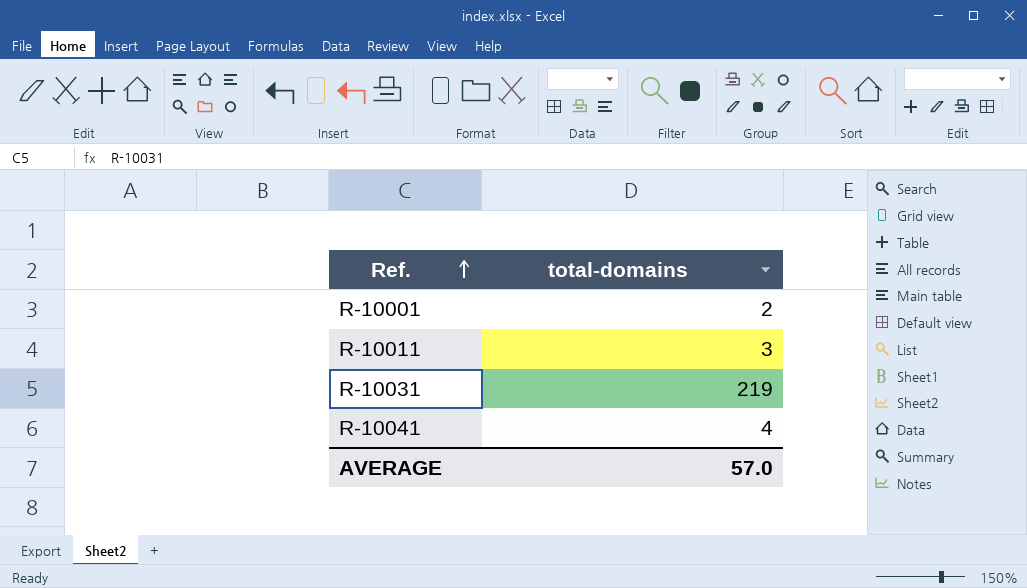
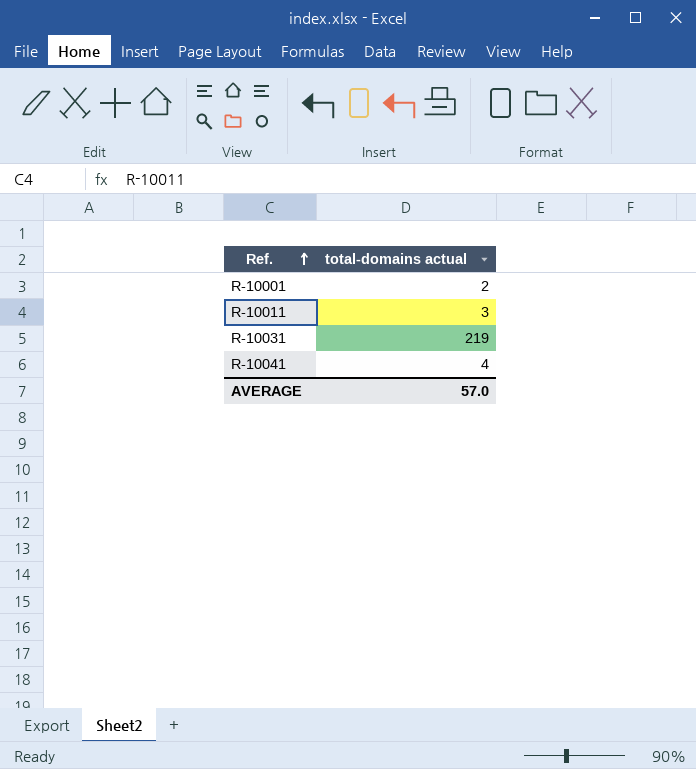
column name: total-domains -> total-domains actual

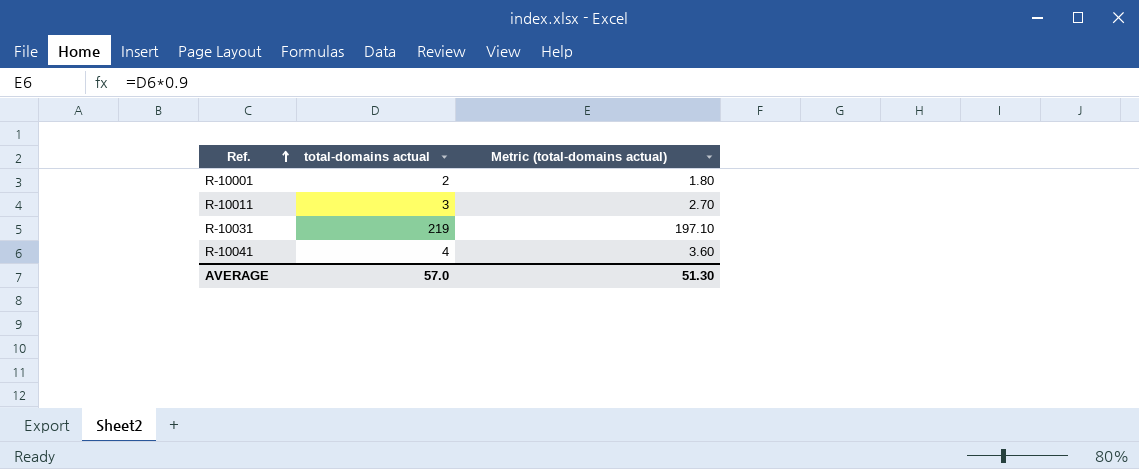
column Metric (total-domains actual) | formula: none -> [total-domains actual] * 0.9

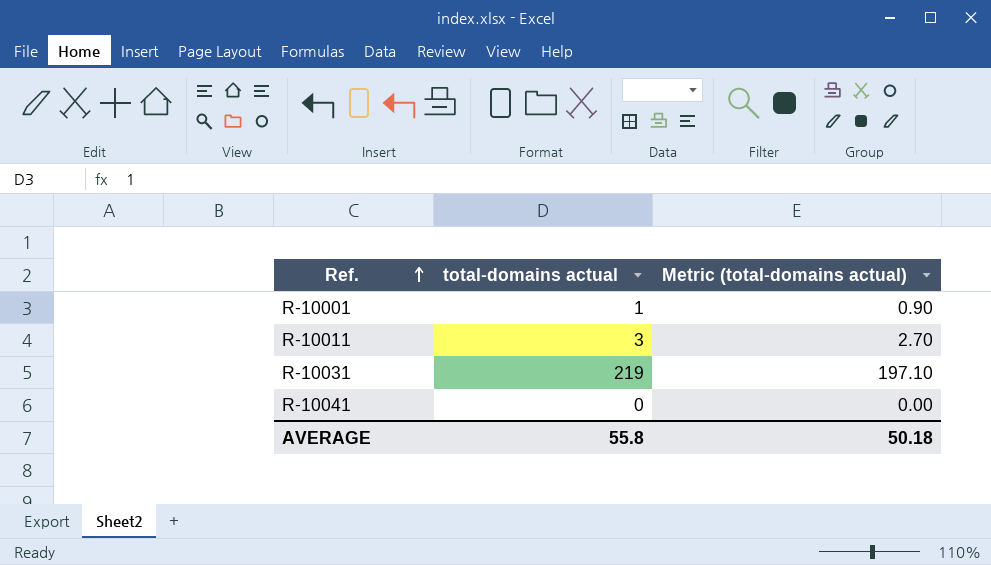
R-10001 | total-domains actual: 2 -> 1
R-10001 | Metric (total-domains actual): 1.80 -> 0.90
R-10041 | total-domains actual: 4 -> 0
R-10041 | Metric (total-domains actual): 3.60 -> 0.00
AVERAGE | total-domains actual: 57.0 -> 55.8
AVERAGE | Metric (total-domains actual): 51.30 -> 50.18

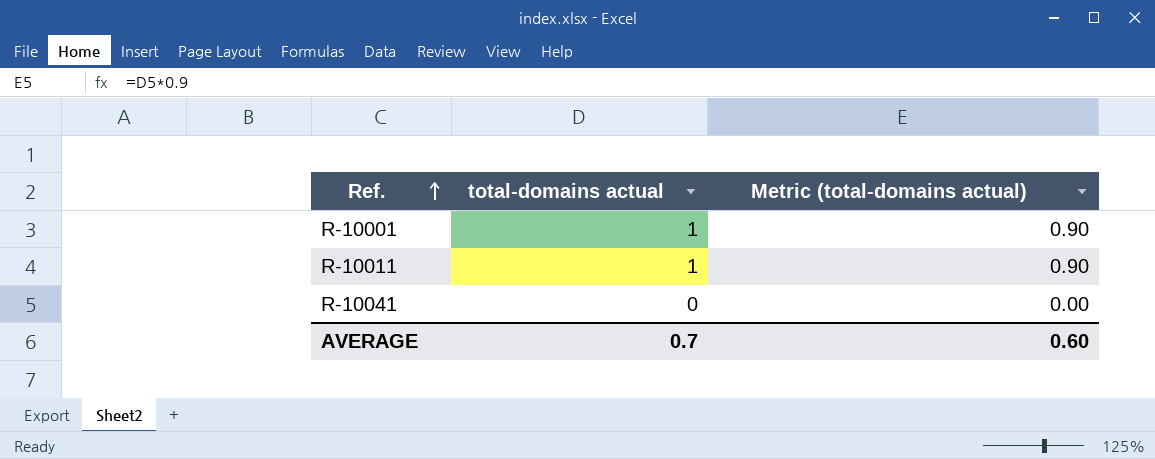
row R-10031: 219 | 197.10 -> none
R-10011 | total-domains actual: 3 -> 1
R-10011 | Metric (total-domains actual): 2.70 -> 0.90
AVERAGE | total-domains actual: 55.8 -> 0.7
AVERAGE | Metric (total-domains actual): 50.18 -> 0.60

